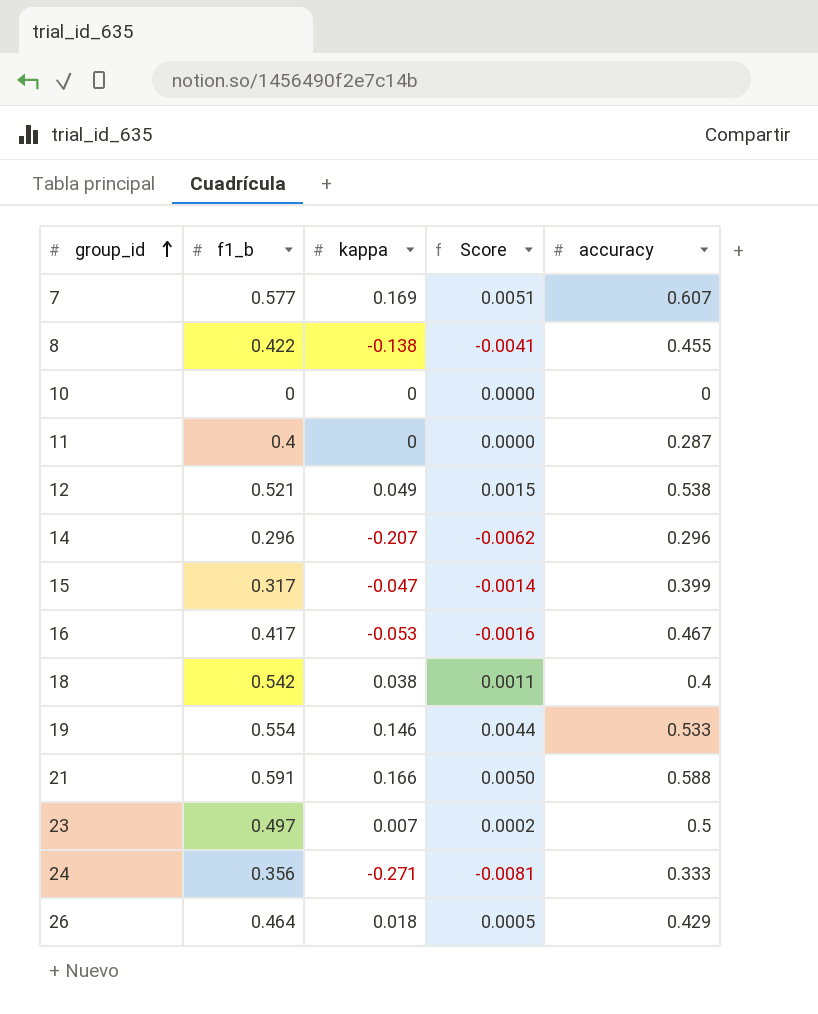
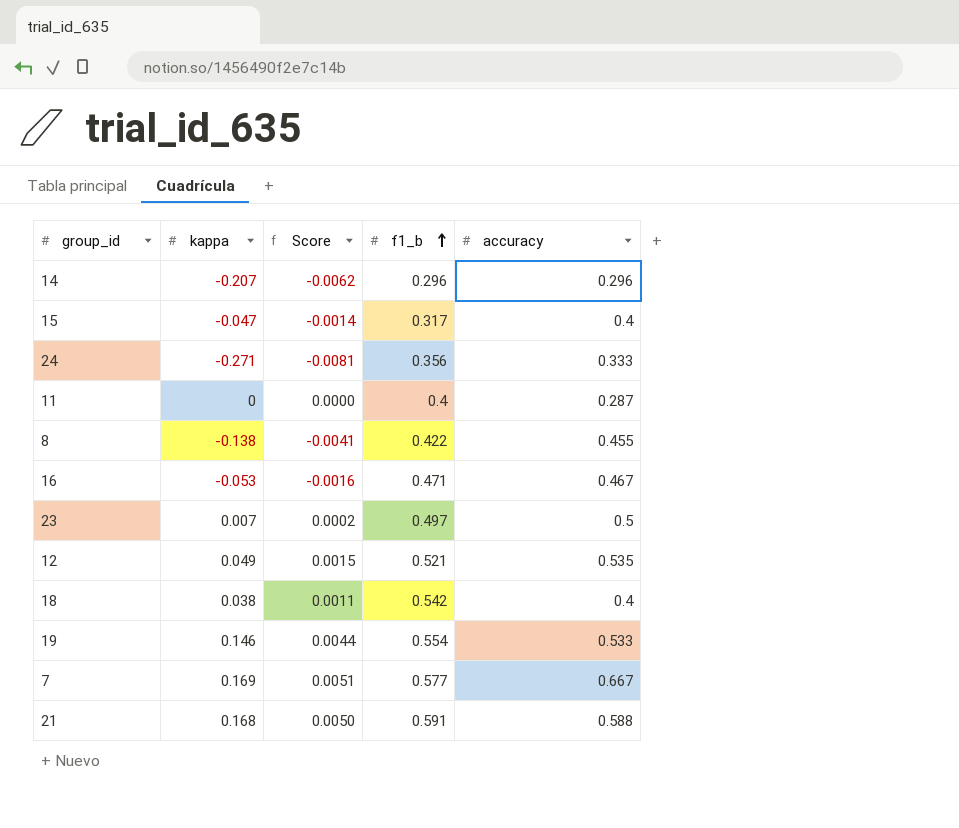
row order: group_id ascending -> f1_b ascending
column f1_b | position: 2 -> 4
row 10: 0 | 0 | 0.0000 | 0 -> none
row 26: 0.464 | 0.018 | 0.0005 | 0.429 -> none
15 | accuracy: 0.399 -> 0.4
16 | f1_b: 0.417 -> 0.471
12 | accuracy: 0.538 -> 0.535
7 | accuracy: 0.607 -> 0.667
21 | kappa: 0.166 -> 0.168

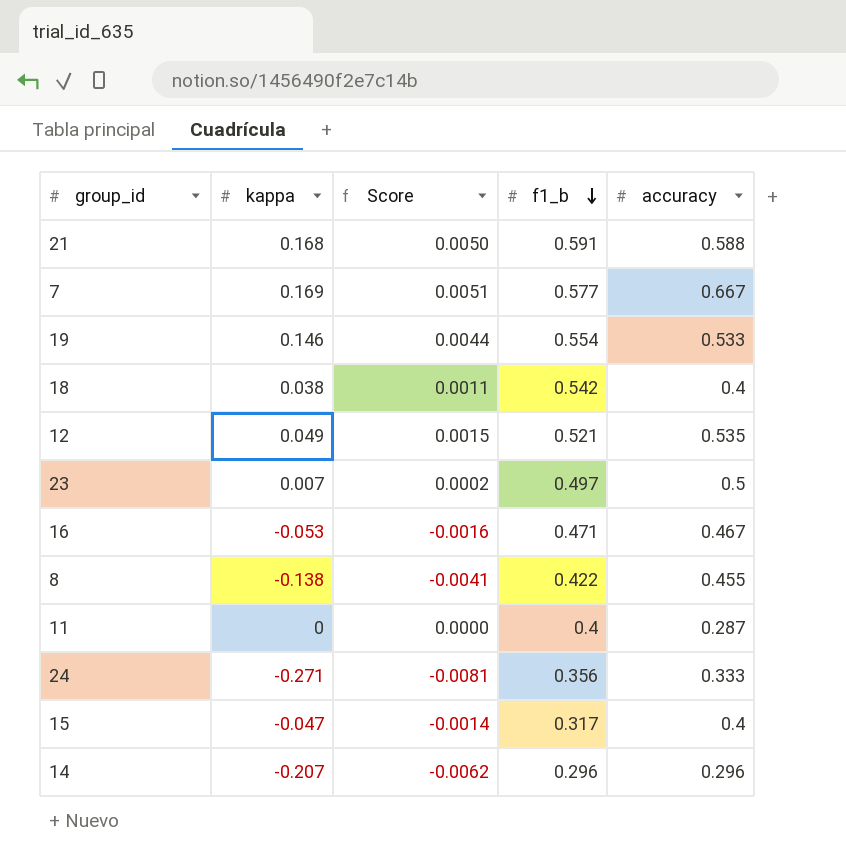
row order: f1_b ascending -> f1_b descending

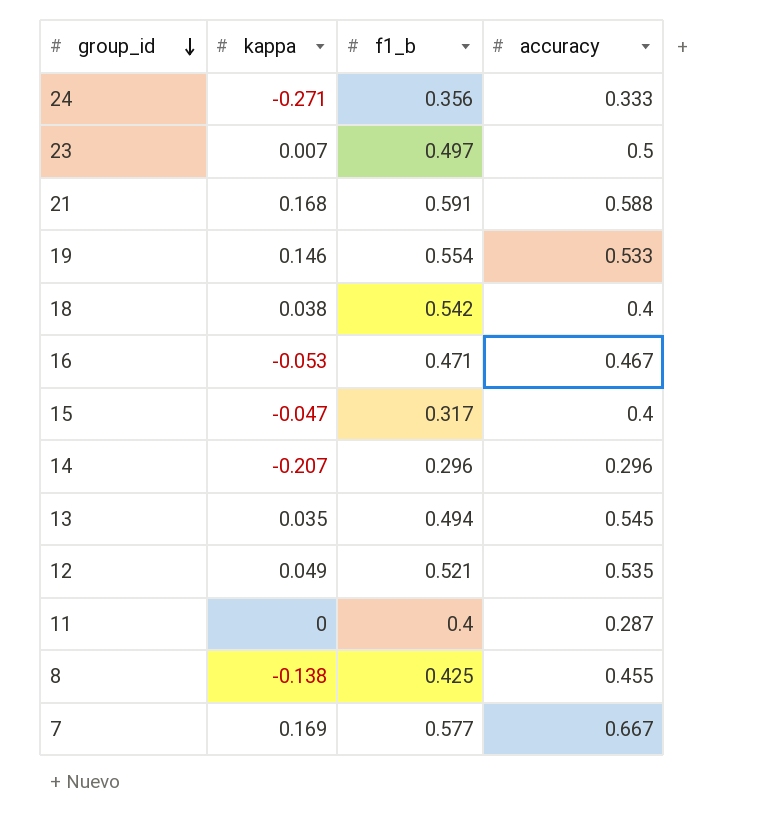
row order: f1_b descending -> group_id descending
column Score | formula: [kappa] * 0.03 -> none
row 13: none -> 0.035 | 0.494 | 0.545
8 | f1_b: 0.422 -> 0.425

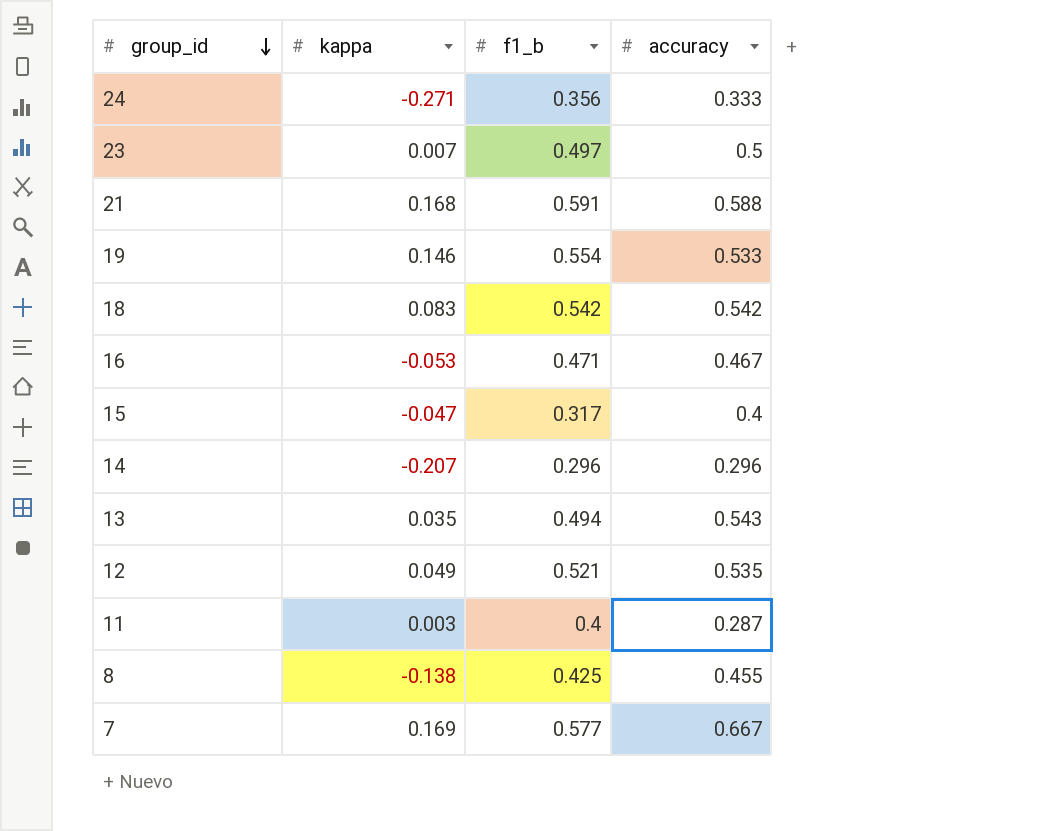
18 | kappa: 0.038 -> 0.083
18 | accuracy: 0.4 -> 0.542
13 | accuracy: 0.545 -> 0.543
11 | kappa: 0 -> 0.003

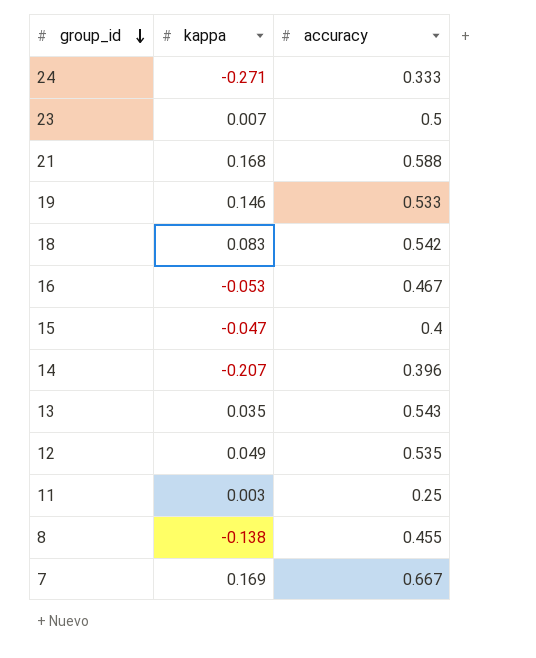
column f1_b | position: 3 -> none
14 | accuracy: 0.296 -> 0.396
11 | accuracy: 0.287 -> 0.25

